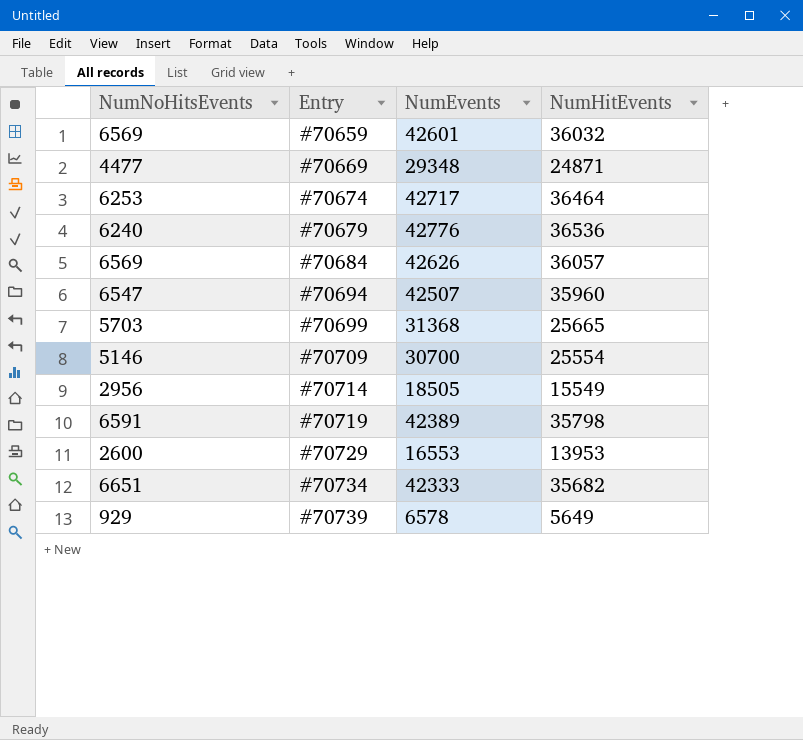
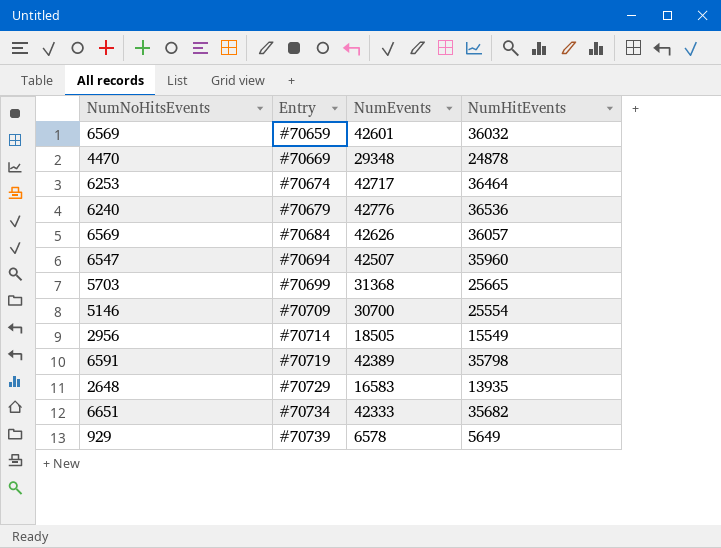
#70669 | NumNoHitsEvents: 4477 -> 4470
#70669 | NumHitEvents: 24871 -> 24878
#70729 | NumNoHitsEvents: 2600 -> 2648
#70729 | NumEvents: 16553 -> 16583
#70729 | NumHitEvents: 13953 -> 13935

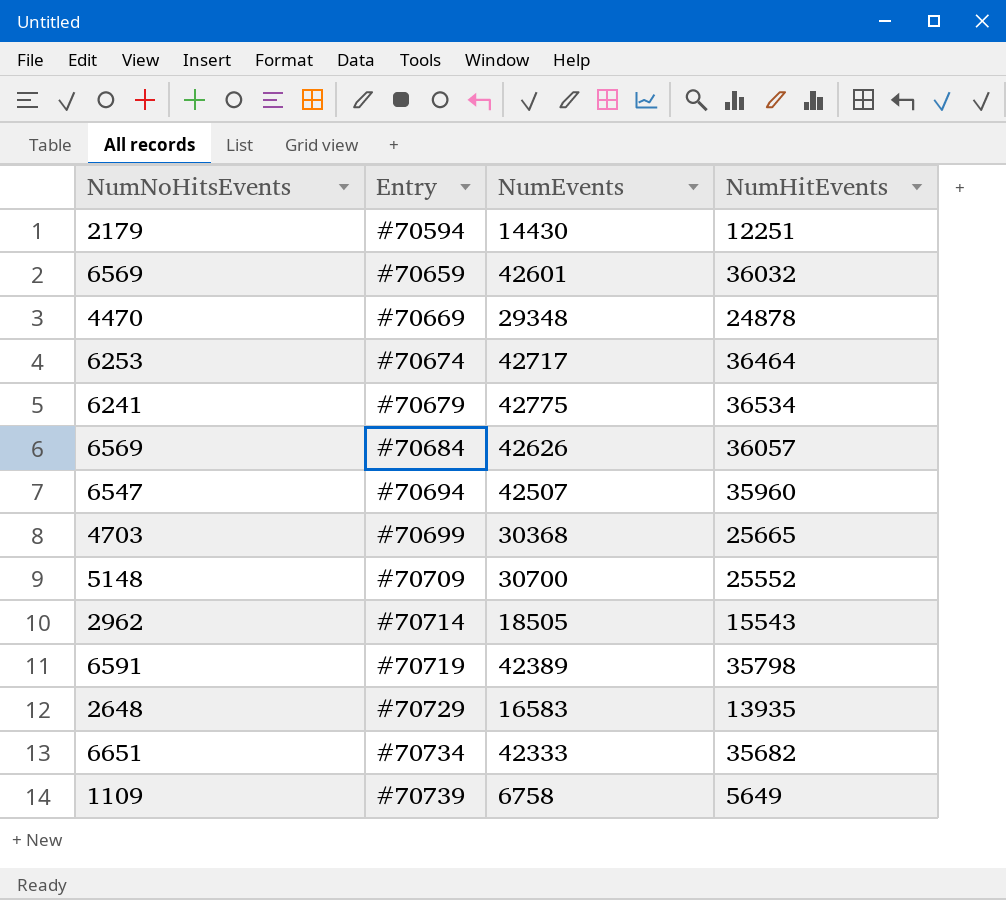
row #70594: none -> 2179 | 14430 | 12251
#70679 | NumNoHitsEvents: 6240 -> 6241
#70679 | NumEvents: 42776 -> 42775
#70679 | NumHitEvents: 36536 -> 36534
#70699 | NumNoHitsEvents: 5703 -> 4703
#70699 | NumEvents: 31368 -> 30368
#70709 | NumNoHitsEvents: 5146 -> 5148
#70709 | NumHitEvents: 25554 -> 25552
#70714 | NumNoHitsEvents: 2956 -> 2962
#70714 | NumHitEvents: 15549 -> 15543
#70739 | NumNoHitsEvents: 929 -> 1109
#70739 | NumEvents: 6578 -> 6758

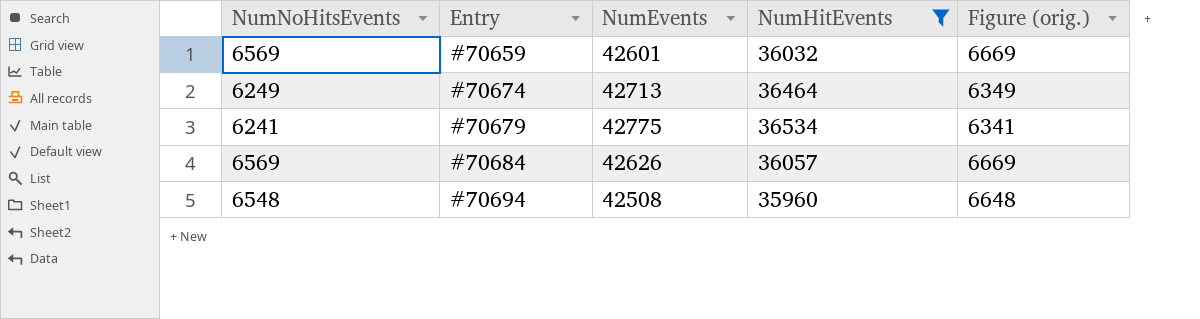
filter: none -> NumHitEvents >= 35960
column Figure (orig.) | formula: none -> [NumNoHitsEvents] + 100
#70674 | NumNoHitsEvents: 6253 -> 6249
#70674 | NumEvents: 42717 -> 42713
#70694 | NumNoHitsEvents: 6547 -> 6548
#70694 | NumEvents: 42507 -> 42508

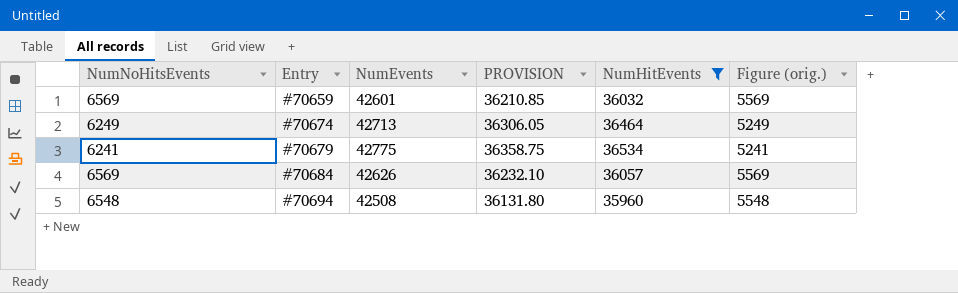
column PROVISION | formula: none -> [NumEvents] * 0.85
column Figure (orig.) | formula: [NumNoHitsEvents] + 100 -> [NumNoHitsEvents] - 1000

